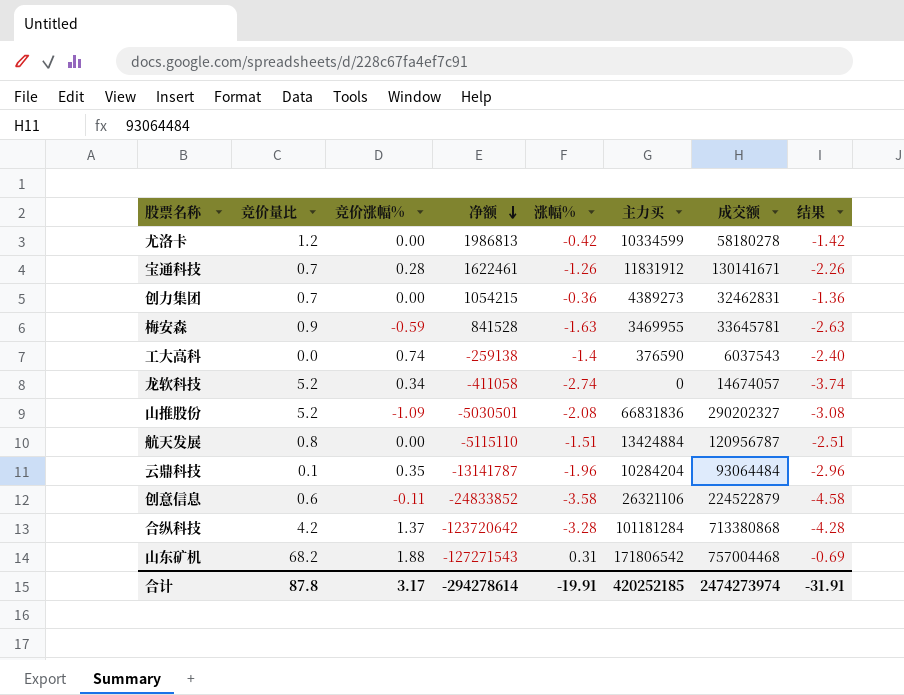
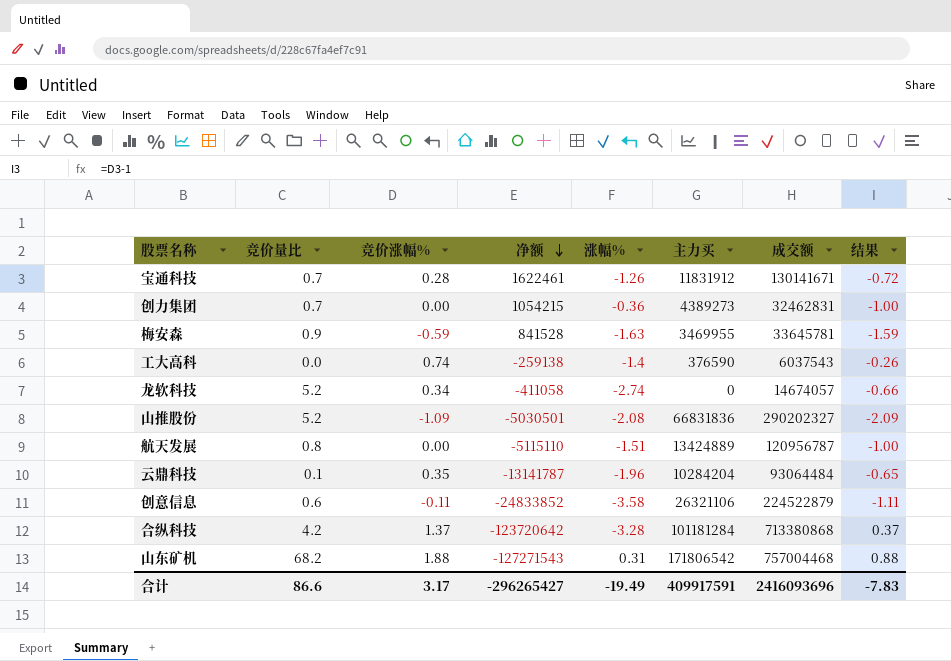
column 结果 | formula: [涨幅%] - 1 -> [竞价涨幅%] - 1
row 尤洛卡: 1.2 | 0.00 | 1986813 | -0.42 | 10334599 | 58180278 | -1.42 -> none
航天发展 | 主力买: 13424884 -> 13424889
合计 | 竞价量比: 87.8 -> 86.6
合计 | 净额: -294278614 -> -296265427
合计 | 涨幅%: -19.91 -> -19.49
合计 | 主力买: 420252185 -> 409917591
合计 | 成交额: 2474273974 -> 2416093696
合计 | 结果: -31.91 -> -7.83

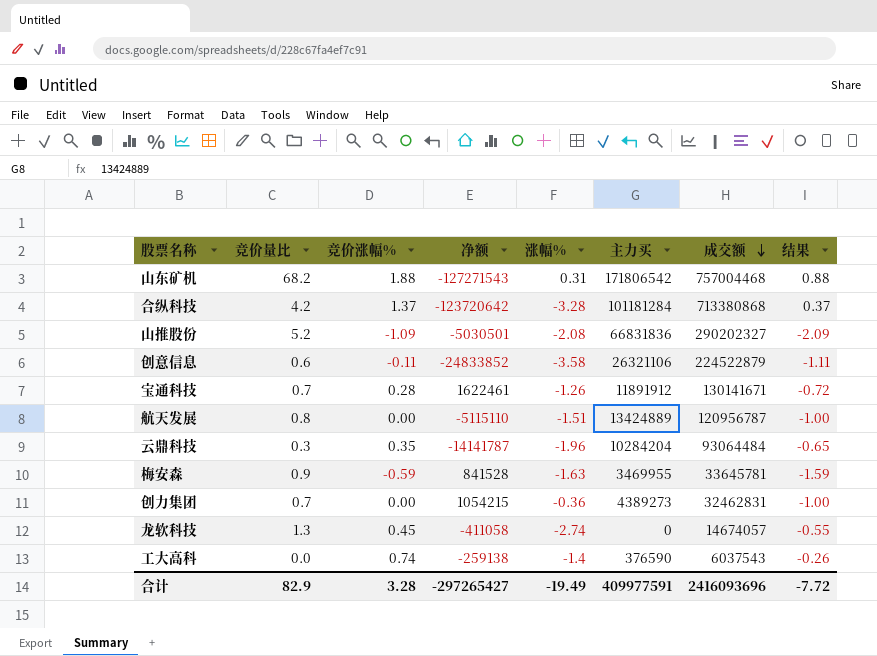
row order: 净额 descending -> 成交额 descending
宝通科技 | 主力买: 11831912 -> 11891912
云鼎科技 | 竞价量比: 0.1 -> 0.3
云鼎科技 | 净额: -13141787 -> -14141787
龙软科技 | 竞价量比: 5.2 -> 1.3
龙软科技 | 竞价涨幅%: 0.34 -> 0.45
龙软科技 | 结果: -0.66 -> -0.55
合计 | 竞价量比: 86.6 -> 82.9
合计 | 竞价涨幅%: 3.17 -> 3.28
合计 | 净额: -296265427 -> -297265427
合计 | 主力买: 409917591 -> 409977591
合计 | 结果: -7.83 -> -7.72

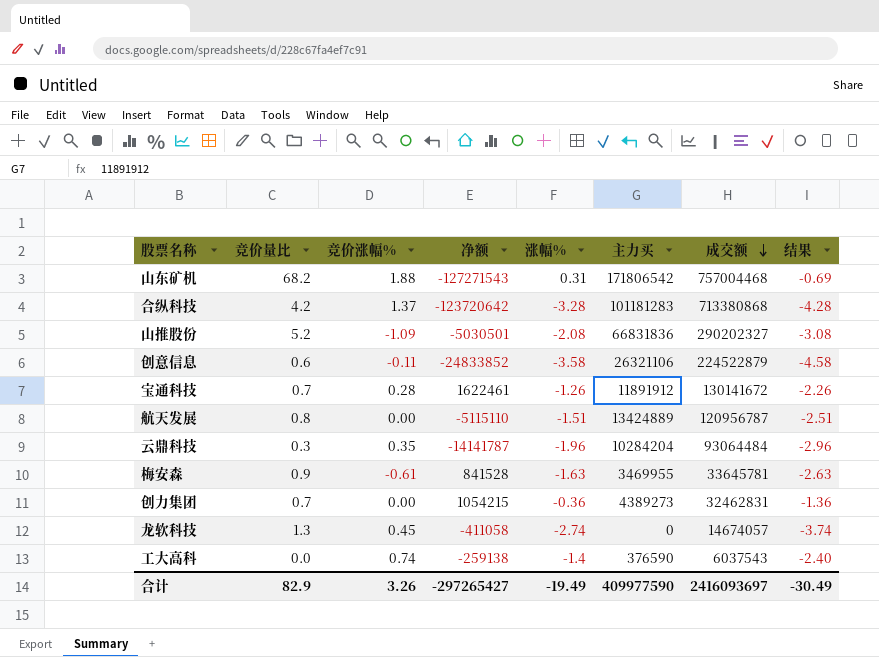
column 结果 | formula: [竞价涨幅%] - 1 -> [涨幅%] - 1
合纵科技 | 主力买: 101181284 -> 101181283
宝通科技 | 成交额: 130141671 -> 130141672
梅安森 | 竞价涨幅%: -0.59 -> -0.61
合计 | 竞价涨幅%: 3.28 -> 3.26
合计 | 主力买: 409977591 -> 409977590
合计 | 成交额: 2416093696 -> 2416093697
合计 | 结果: -7.72 -> -30.49

